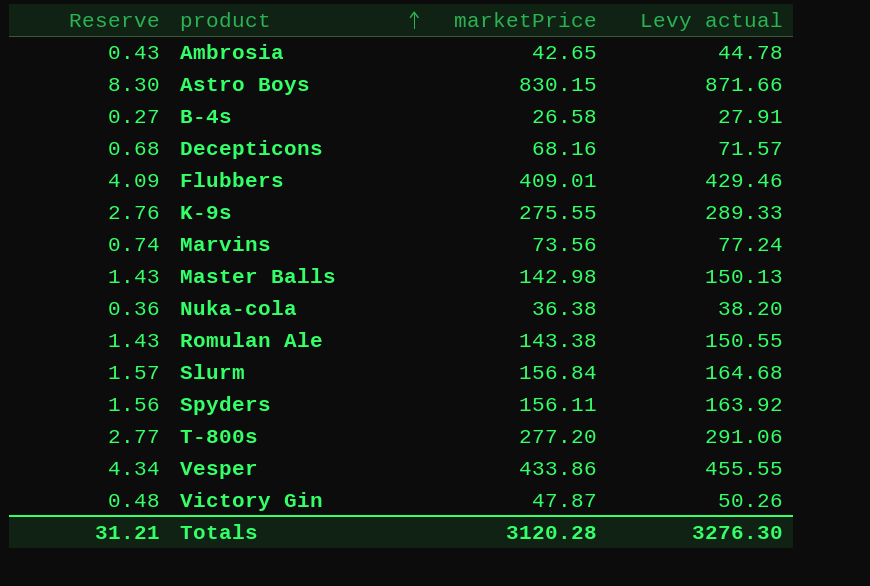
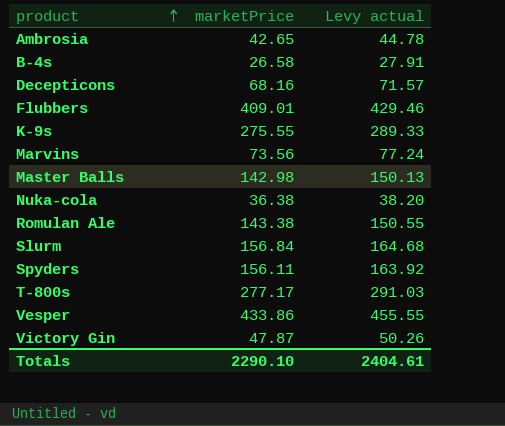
column Reserve | formula: [marketPrice] * 0.01 -> none
row Astro Boys: 8.30 | 830.15 | 871.66 -> none
T-800s | marketPrice: 277.20 -> 277.17
T-800s | Levy actual: 291.06 -> 291.03
Totals | marketPrice: 3120.28 -> 2290.10
Totals | Levy actual: 3276.30 -> 2404.61

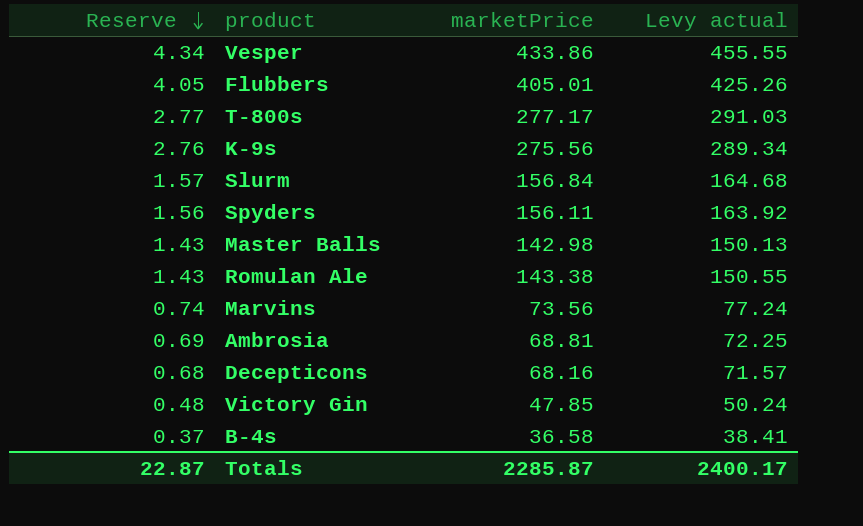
row order: product ascending -> Reserve descending
column Reserve | formula: none -> [marketPrice] * 0.01
row Nuka-cola: 36.38 | 38.20 -> none
Flubbers | marketPrice: 409.01 -> 405.01
Flubbers | Levy actual: 429.46 -> 425.26
K-9s | marketPrice: 275.55 -> 275.56
K-9s | Levy actual: 289.33 -> 289.34
Ambrosia | marketPrice: 42.65 -> 68.81
Ambrosia | Levy actual: 44.78 -> 72.25
Victory Gin | marketPrice: 47.87 -> 47.85
Victory Gin | Levy actual: 50.26 -> 50.24
B-4s | marketPrice: 26.58 -> 36.58
B-4s | Levy actual: 27.91 -> 38.41
Totals | marketPrice: 2290.10 -> 2285.87
Totals | Levy actual: 2404.61 -> 2400.17

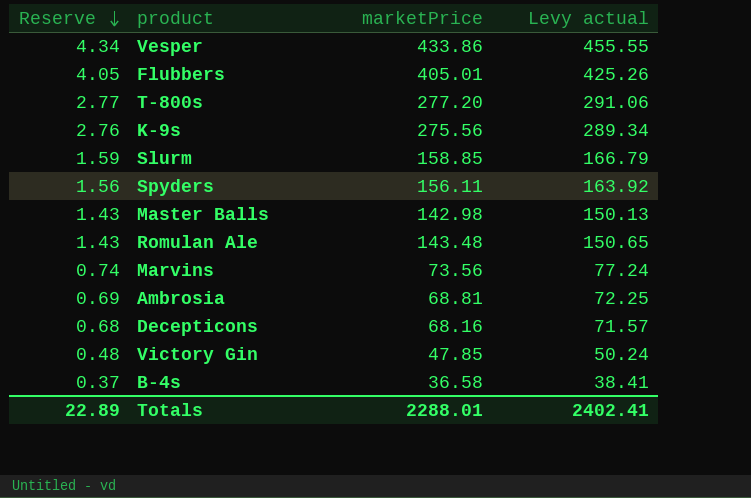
T-800s | marketPrice: 277.17 -> 277.20
T-800s | Levy actual: 291.03 -> 291.06
Slurm | Reserve: 1.57 -> 1.59
Slurm | marketPrice: 156.84 -> 158.85
Slurm | Levy actual: 164.68 -> 166.79
Romulan Ale | marketPrice: 143.38 -> 143.48
Romulan Ale | Levy actual: 150.55 -> 150.65
Totals | Reserve: 22.87 -> 22.89
Totals | marketPrice: 2285.87 -> 2288.01
Totals | Levy actual: 2400.17 -> 2402.41

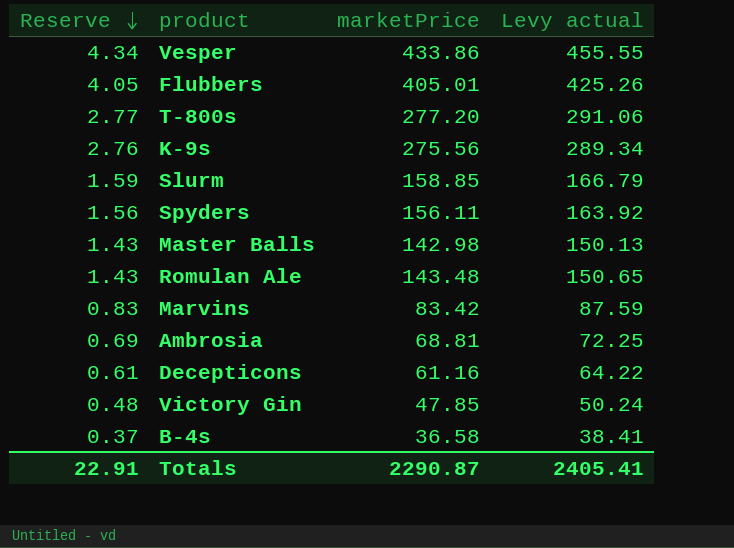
Marvins | Reserve: 0.74 -> 0.83
Marvins | marketPrice: 73.56 -> 83.42
Marvins | Levy actual: 77.24 -> 87.59
Decepticons | Reserve: 0.68 -> 0.61
Decepticons | marketPrice: 68.16 -> 61.16
Decepticons | Levy actual: 71.57 -> 64.22
Totals | Reserve: 22.89 -> 22.91
Totals | marketPrice: 2288.01 -> 2290.87
Totals | Levy actual: 2402.41 -> 2405.41

